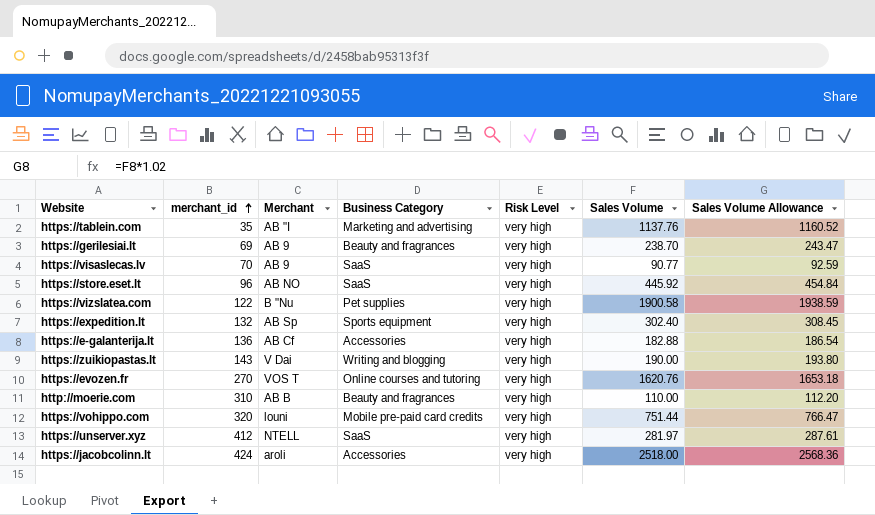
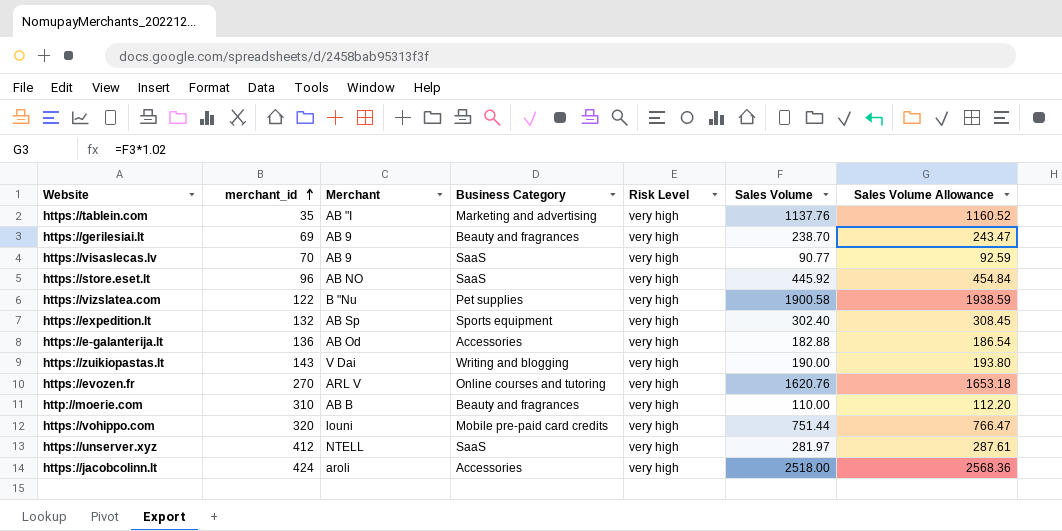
https://e-galanterija.lt | Merchant: AB Cf -> AB Od
https://evozen.fr | Merchant: VOS T -> ARL V

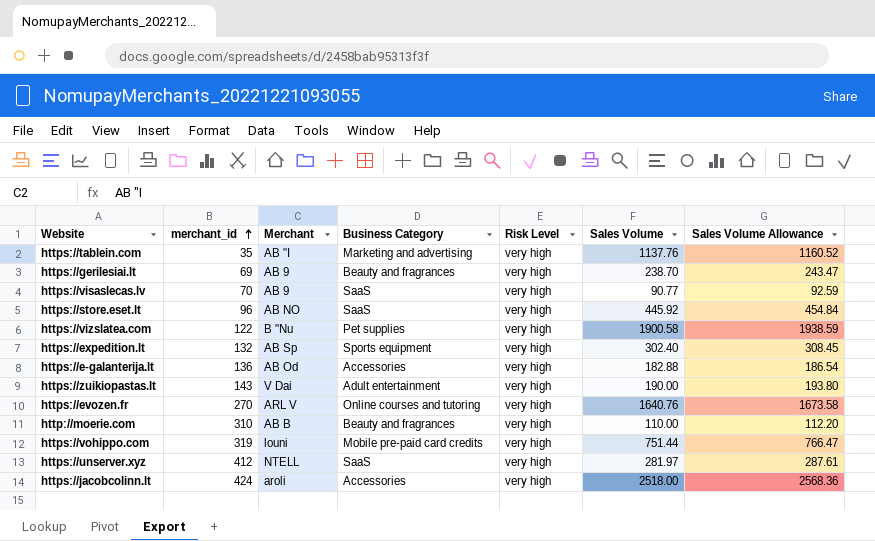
https://zuikiopastas.lt | Business Category: Writing and blogging -> Adult entertainment
https://evozen.fr | Sales Volume: 1620.76 -> 1640.76
https://evozen.fr | Sales Volume Allowance: 1653.18 -> 1673.58
https://vohippo.com | merchant_id: 320 -> 319

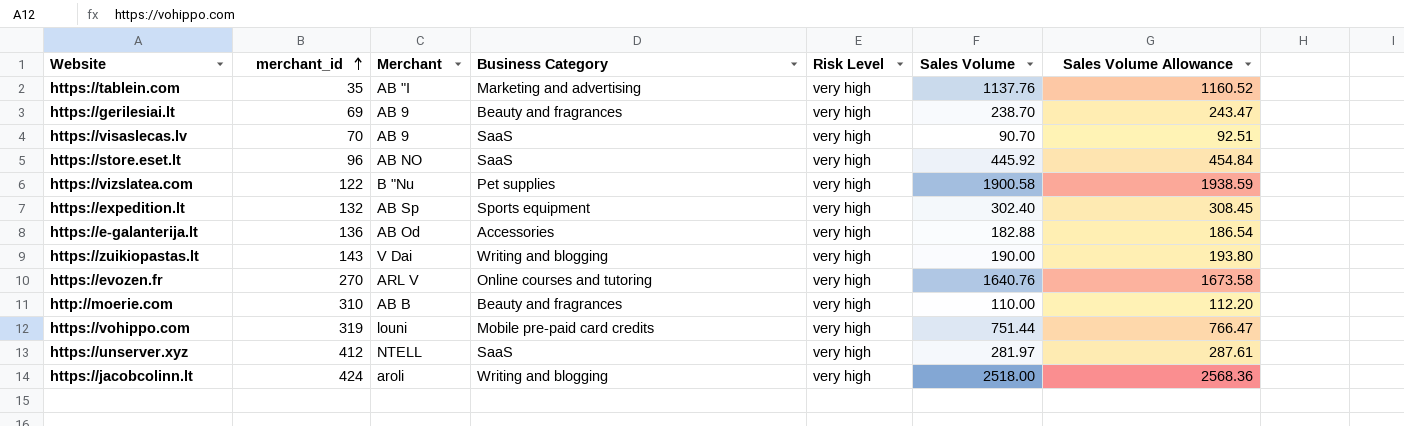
https://visaslecas.lv | Sales Volume: 90.77 -> 90.70
https://visaslecas.lv | Sales Volume Allowance: 92.59 -> 92.51
https://zuikiopastas.lt | Business Category: Adult entertainment -> Writing and blogging
https://jacobcolinn.lt | Business Category: Accessories -> Writing and blogging

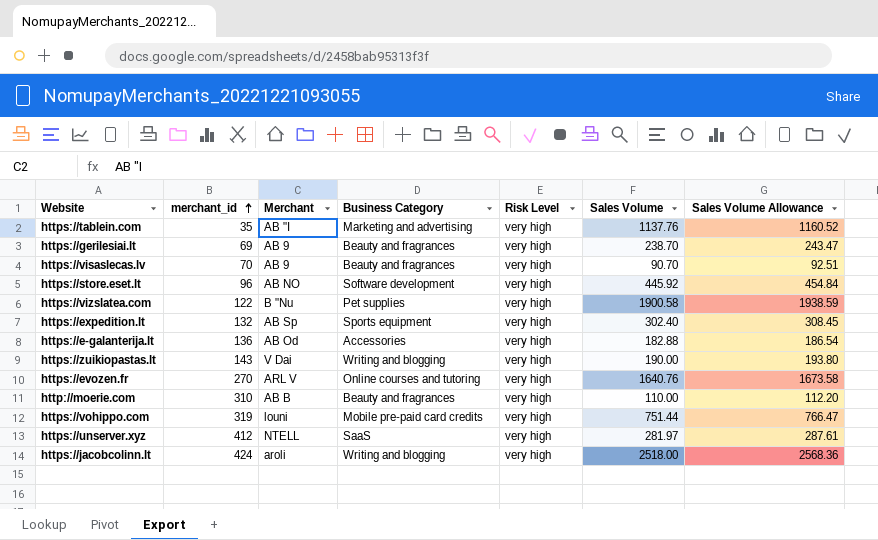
https://visaslecas.lv | Business Category: SaaS -> Beauty and fragrances
https://store.eset.lt | Business Category: SaaS -> Software development

